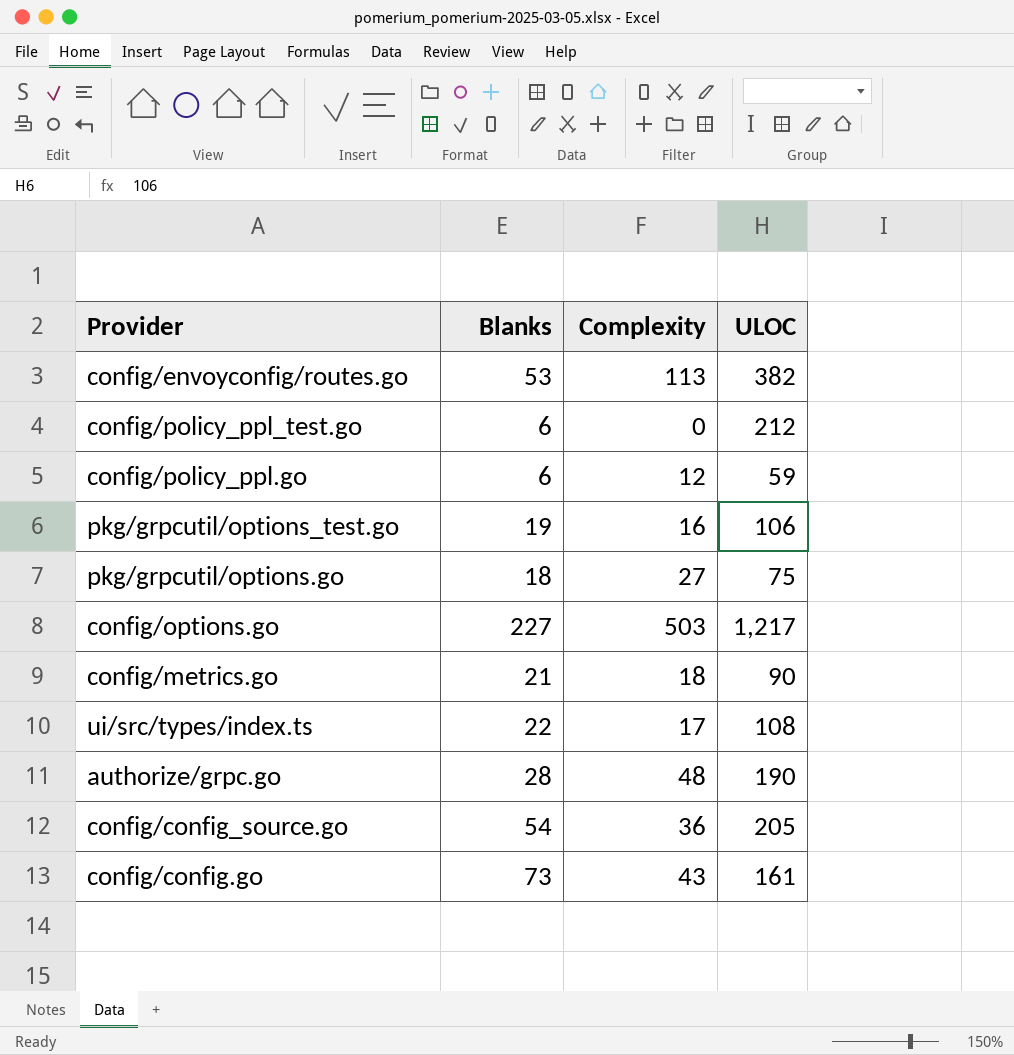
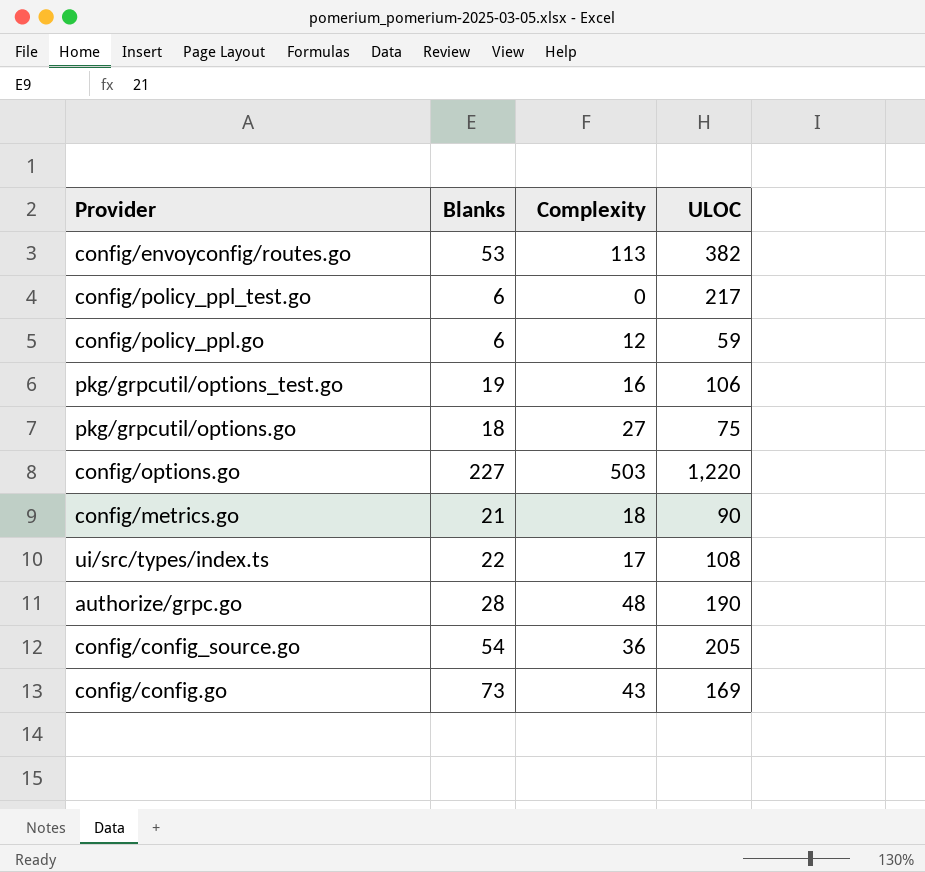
config/policy_ppl_test.go | ULOC: 212 -> 217
config/options.go | ULOC: 1,217 -> 1,220
config/config.go | ULOC: 161 -> 169

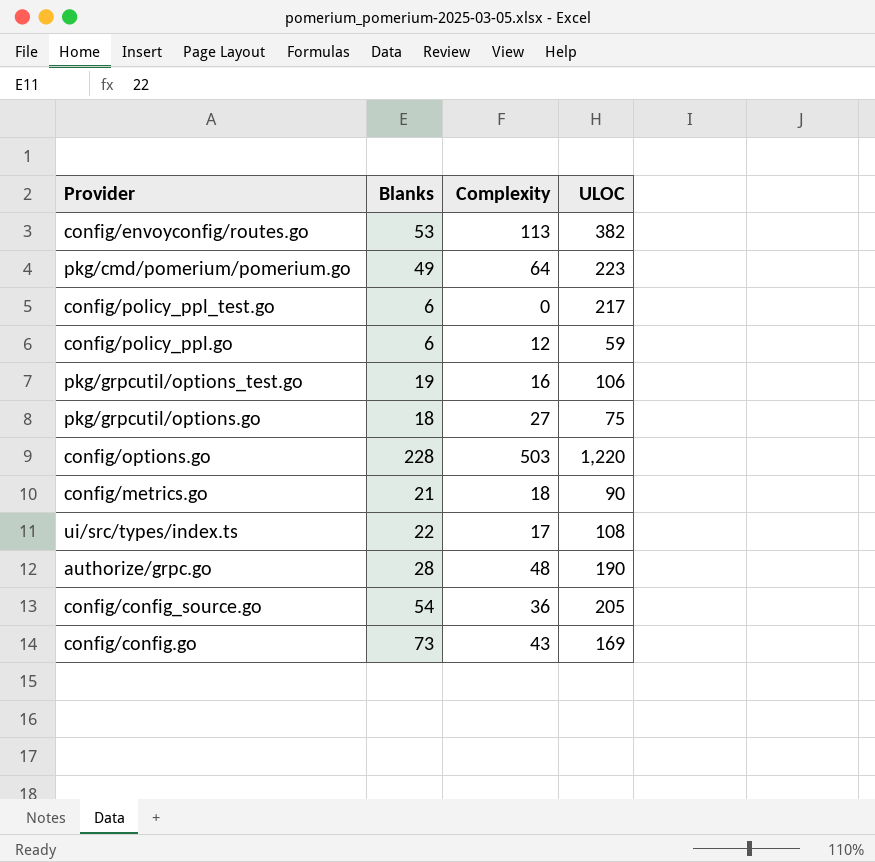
row pkg/cmd/pomerium/pomerium.go: none -> 49 | 64 | 223
config/options.go | Blanks: 227 -> 228

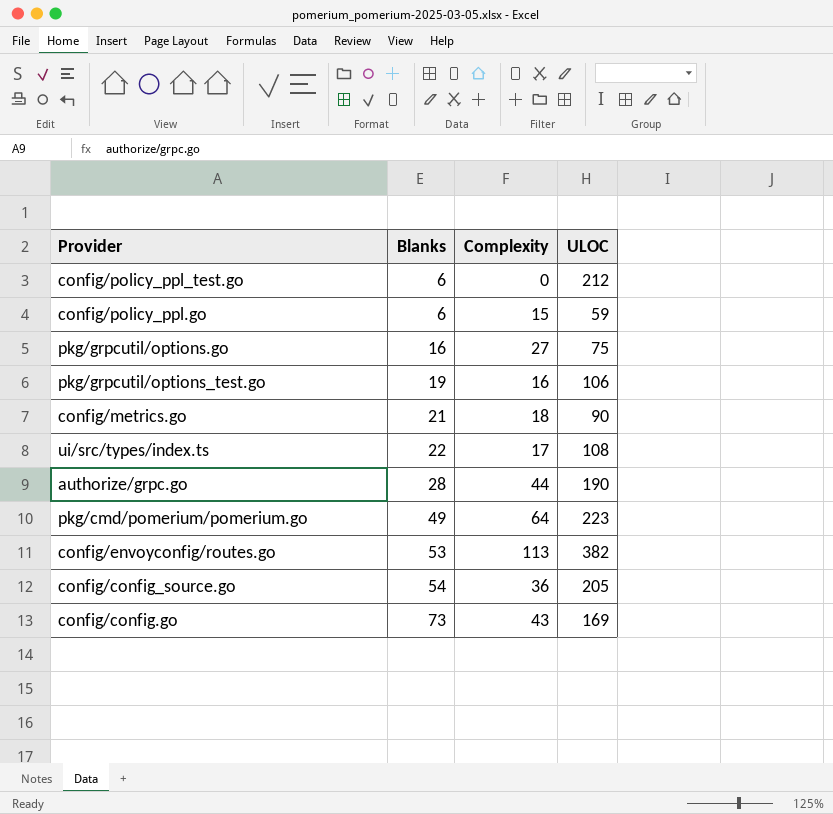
row order: none -> Blanks ascending
row config/options.go: 228 | 503 | 1,220 -> none
config/policy_ppl_test.go | ULOC: 217 -> 212
config/policy_ppl.go | Complexity: 12 -> 15
pkg/grpcutil/options.go | Blanks: 18 -> 16
authorize/grpc.go | Complexity: 48 -> 44

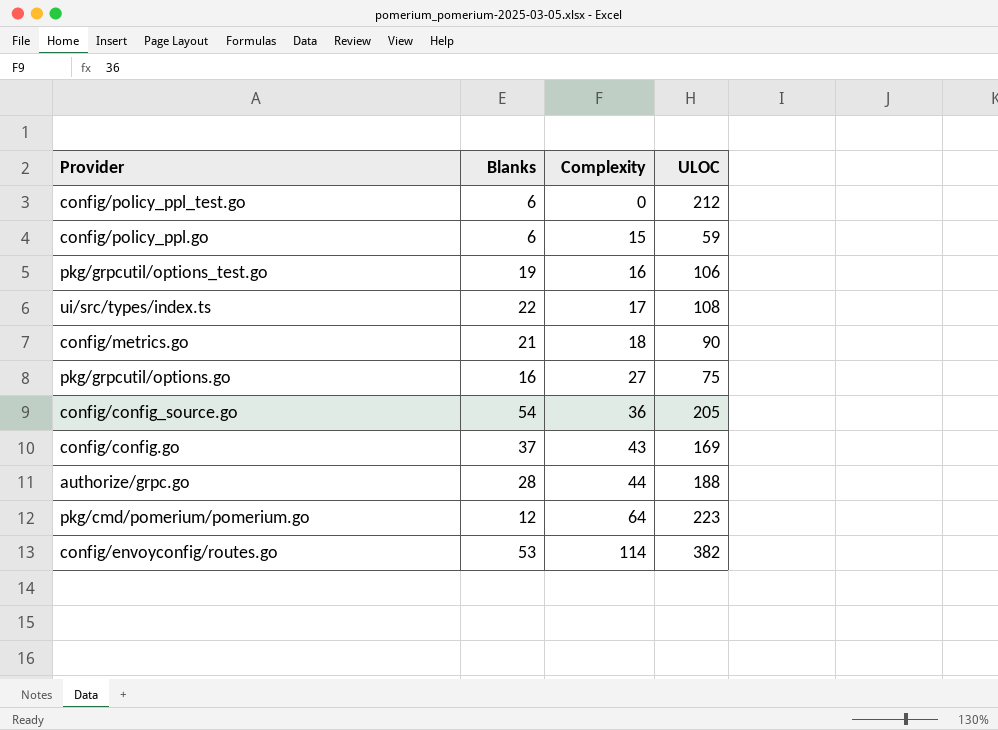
row order: Blanks ascending -> Complexity ascending
config/config.go | Blanks: 73 -> 37
authorize/grpc.go | ULOC: 190 -> 188
pkg/cmd/pomerium/pomerium.go | Blanks: 49 -> 12
config/envoyconfig/routes.go | Complexity: 113 -> 114

